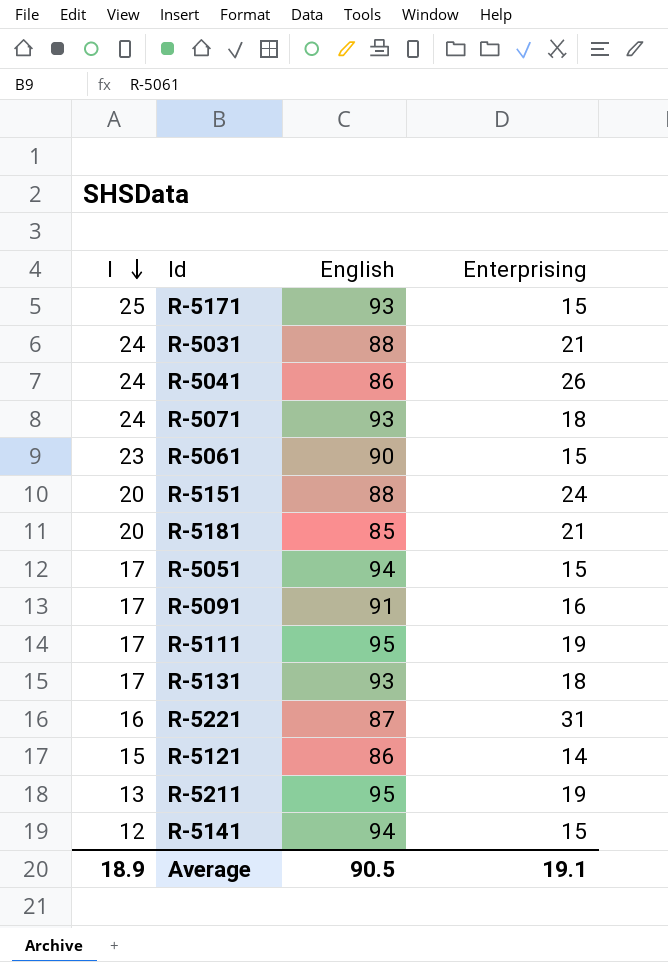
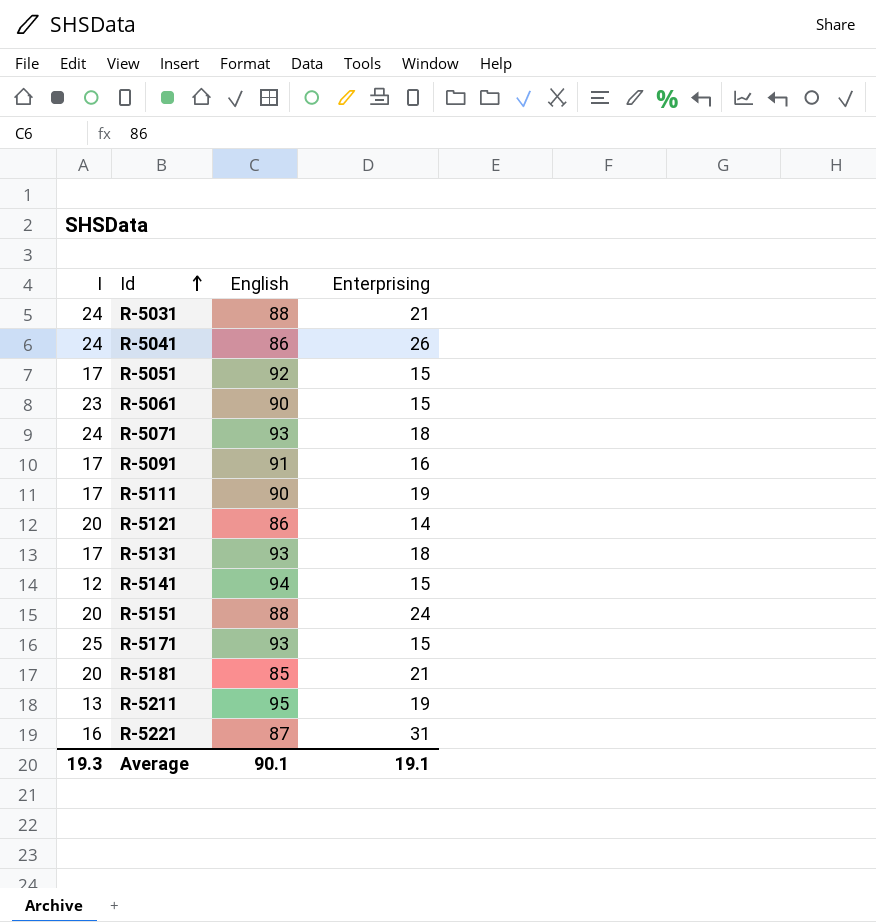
row order: I descending -> Id ascending
R-5051 | English: 94 -> 92
R-5111 | English: 95 -> 90
R-5121 | I: 15 -> 20
Average | I: 18.9 -> 19.3
Average | English: 90.5 -> 90.1

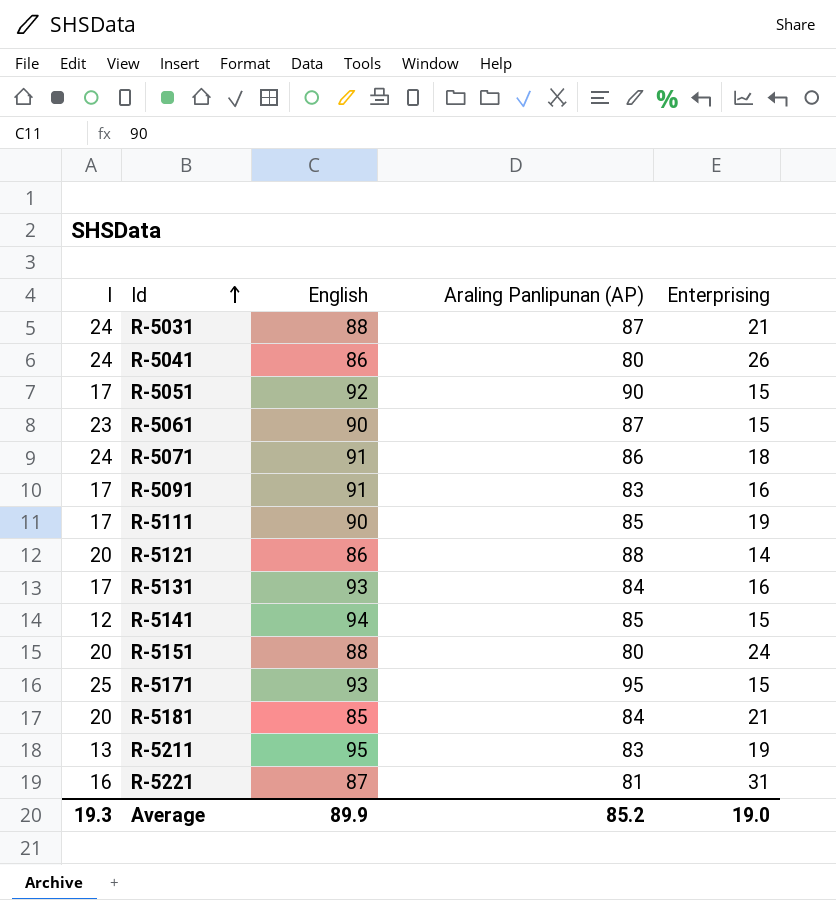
column Araling Panlipunan (AP) | position: none -> 4
R-5071 | English: 93 -> 91
R-5131 | Enterprising: 18 -> 16
Average | English: 90.1 -> 89.9
Average | Enterprising: 19.1 -> 19.0

